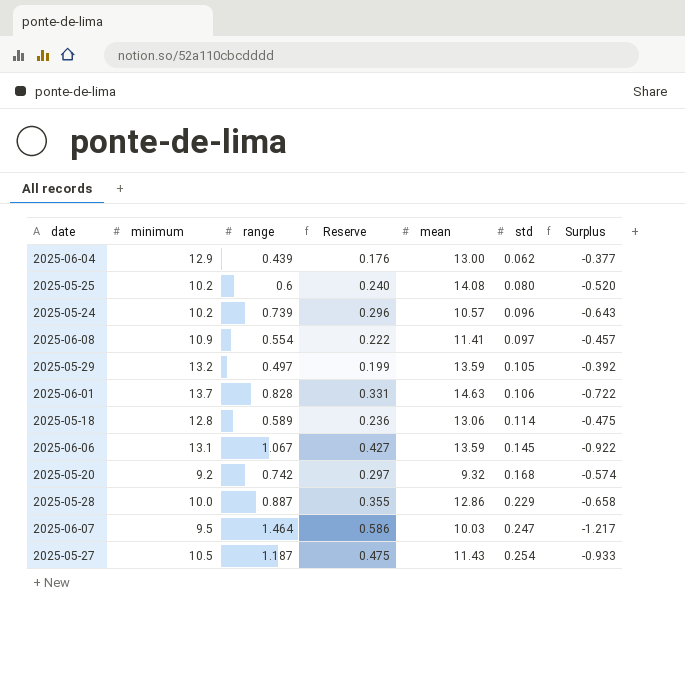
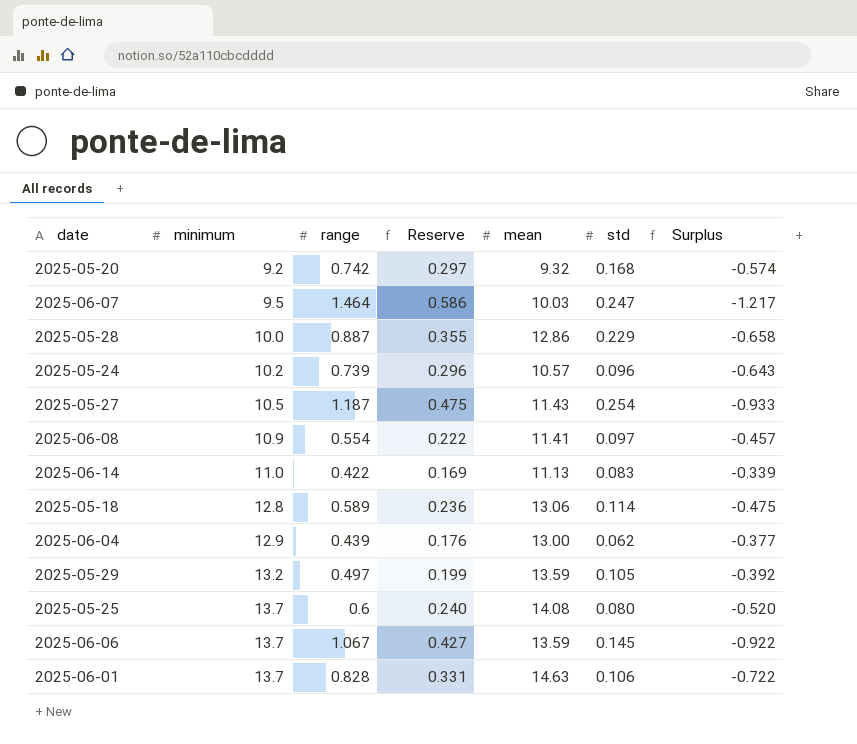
row order: std ascending -> minimum ascending
row 2025-06-14: none -> 11.0 | 0.422 | 0.169 | 11.13 | 0.083 | -0.339
2025-05-25 | minimum: 10.2 -> 13.7
2025-06-06 | minimum: 13.1 -> 13.7

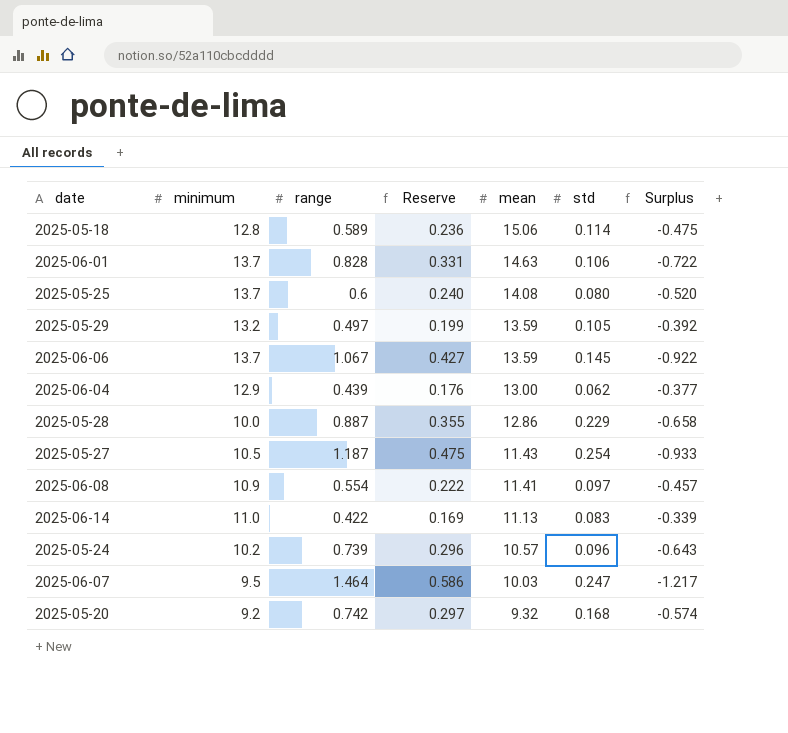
row order: minimum ascending -> mean descending
2025-05-18 | mean: 13.06 -> 15.06

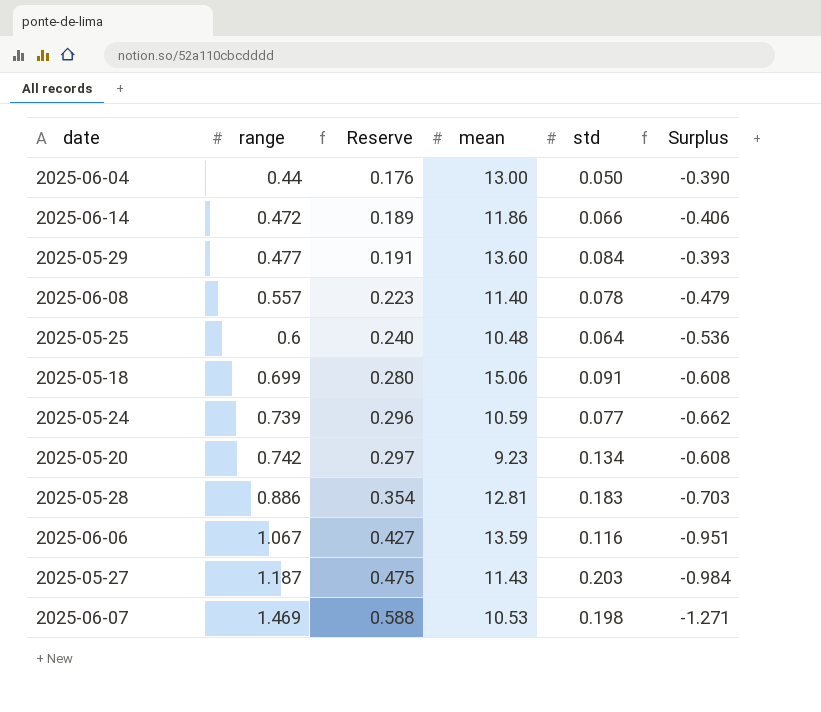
row order: mean descending -> range ascending
column minimum | position: 2 -> none
row 2025-06-01: 13.7 | 0.828 | 0.331 | 14.63 | 0.106 | -0.722 -> none
2025-06-04 | range: 0.439 -> 0.44
2025-06-04 | std: 0.062 -> 0.050
2025-06-04 | Surplus: -0.377 -> -0.390
2025-06-14 | range: 0.422 -> 0.472
2025-06-14 | Reserve: 0.169 -> 0.189
2025-06-14 | mean: 11.13 -> 11.86
2025-06-14 | std: 0.083 -> 0.066
2025-06-14 | Surplus: -0.339 -> -0.406
2025-05-29 | range: 0.497 -> 0.477
2025-05-29 | Reserve: 0.199 -> 0.191
2025-05-29 | mean: 13.59 -> 13.60
2025-05-29 | std: 0.105 -> 0.084
2025-05-29 | Surplus: -0.392 -> -0.393
2025-06-08 | range: 0.554 -> 0.557
2025-06-08 | Reserve: 0.222 -> 0.223
2025-06-08 | mean: 11.41 -> 11.40
2025-06-08 | std: 0.097 -> 0.078
2025-06-08 | Surplus: -0.457 -> -0.479
2025-05-25 | mean: 14.08 -> 10.48
2025-05-25 | std: 0.080 -> 0.064
2025-05-25 | Surplus: -0.520 -> -0.536
2025-05-18 | range: 0.589 -> 0.699
2025-05-18 | Reserve: 0.236 -> 0.280
2025-05-18 | std: 0.114 -> 0.091
2025-05-18 | Surplus: -0.475 -> -0.608
2025-05-24 | mean: 10.57 -> 10.59
2025-05-24 | std: 0.096 -> 0.077
2025-05-24 | Surplus: -0.643 -> -0.662
2025-05-20 | mean: 9.32 -> 9.23
2025-05-20 | std: 0.168 -> 0.134
2025-05-20 | Surplus: -0.574 -> -0.608
2025-05-28 | range: 0.887 -> 0.886
2025-05-28 | Reserve: 0.355 -> 0.354
2025-05-28 | mean: 12.86 -> 12.81
2025-05-28 | std: 0.229 -> 0.183
2025-05-28 | Surplus: -0.658 -> -0.703
2025-06-06 | std: 0.145 -> 0.116
2025-06-06 | Surplus: -0.922 -> -0.951
2025-05-27 | std: 0.254 -> 0.203
2025-05-27 | Surplus: -0.933 -> -0.984
2025-06-07 | range: 1.464 -> 1.469
2025-06-07 | Reserve: 0.586 -> 0.588
2025-06-07 | mean: 10.03 -> 10.53
2025-06-07 | std: 0.247 -> 0.198
2025-06-07 | Surplus: -1.217 -> -1.271

